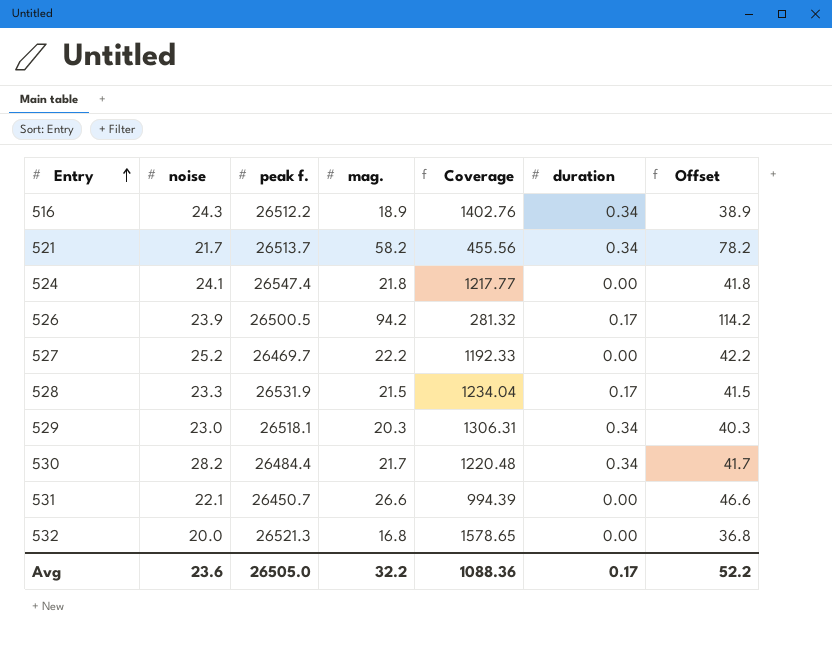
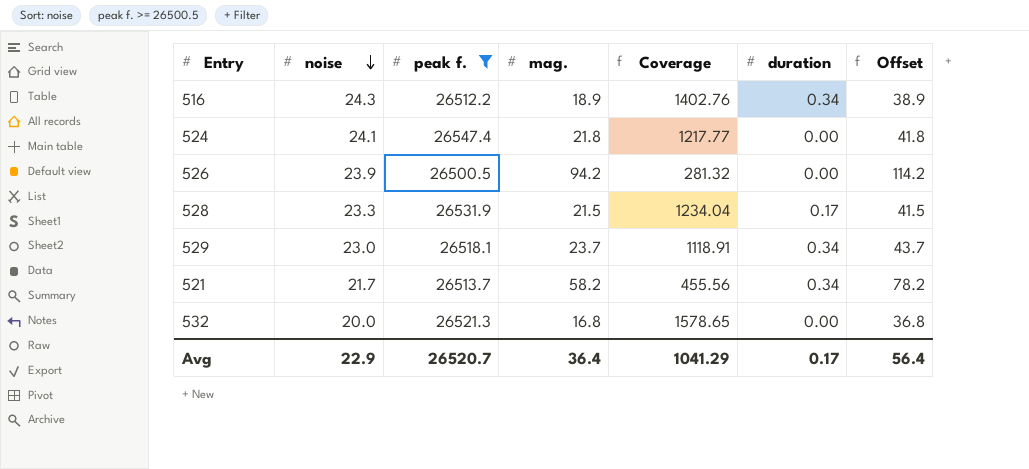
filter: none -> peak f. >= 26500.5
row order: Entry ascending -> noise descending
526 | duration: 0.17 -> 0.00
529 | mag.: 20.3 -> 23.7
529 | Coverage: 1306.31 -> 1118.91
529 | Offset: 40.3 -> 43.7
Avg | noise: 23.6 -> 22.9
Avg | peak f.: 26505.0 -> 26520.7
Avg | mag.: 32.2 -> 36.4
Avg | Coverage: 1088.36 -> 1041.29
Avg | Offset: 52.2 -> 56.4

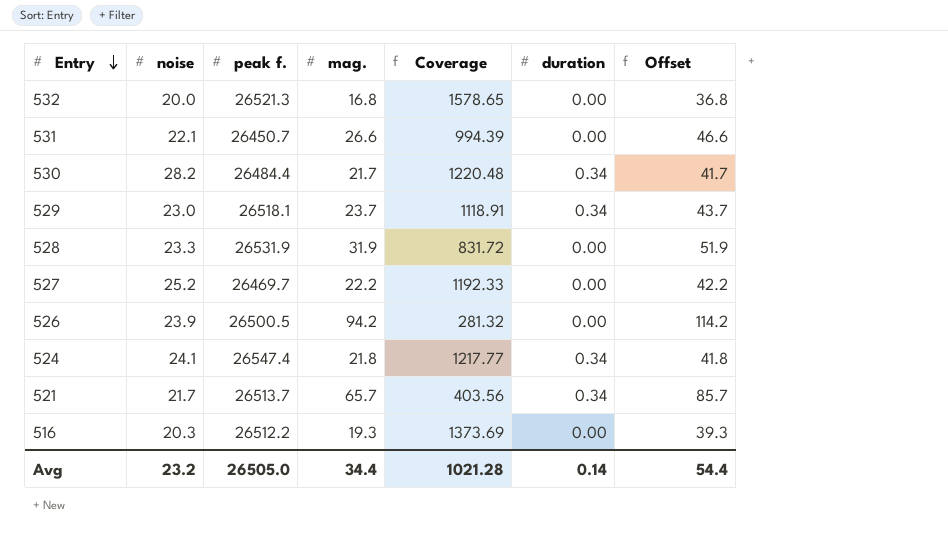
filter: peak f. >= 26500.5 -> none
row order: noise descending -> Entry descending
528 | mag.: 21.5 -> 31.9
528 | Coverage: 1234.04 -> 831.72
528 | duration: 0.17 -> 0.00
528 | Offset: 41.5 -> 51.9
524 | duration: 0.00 -> 0.34
521 | mag.: 58.2 -> 65.7
521 | Coverage: 455.56 -> 403.56
521 | Offset: 78.2 -> 85.7
516 | noise: 24.3 -> 20.3
516 | mag.: 18.9 -> 19.3
516 | Coverage: 1402.76 -> 1373.69
516 | duration: 0.34 -> 0.00
516 | Offset: 38.9 -> 39.3
Avg | noise: 22.9 -> 23.2
Avg | peak f.: 26520.7 -> 26505.0
Avg | mag.: 36.4 -> 34.4
Avg | Coverage: 1041.29 -> 1021.28
Avg | duration: 0.17 -> 0.14
Avg | Offset: 56.4 -> 54.4

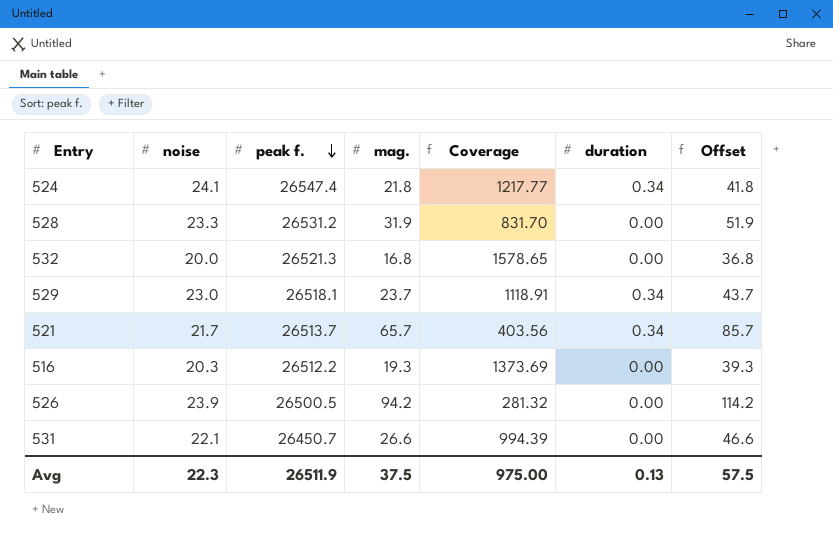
row order: Entry descending -> peak f. descending
row 530: 28.2 | 26484.4 | 21.7 | 1220.48 | 0.34 | 41.7 -> none
row 527: 25.2 | 26469.7 | 22.2 | 1192.33 | 0.00 | 42.2 -> none
528 | peak f.: 26531.9 -> 26531.2
528 | Coverage: 831.72 -> 831.70
Avg | noise: 23.2 -> 22.3
Avg | peak f.: 26505.0 -> 26511.9
Avg | mag.: 34.4 -> 37.5
Avg | Coverage: 1021.28 -> 975.00
Avg | duration: 0.14 -> 0.13
Avg | Offset: 54.4 -> 57.5

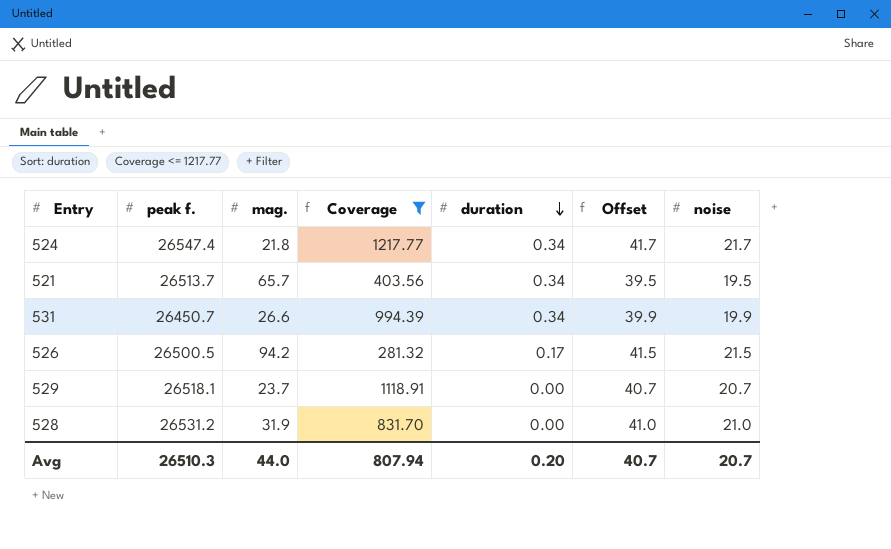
filter: none -> Coverage <= 1217.77
row order: peak f. descending -> duration descending
column Offset | formula: [mag.] + 20 -> [noise] + 20
column noise | position: 2 -> 7
524 | noise: 24.1 -> 21.7
521 | noise: 21.7 -> 19.5
531 | duration: 0.00 -> 0.34
531 | noise: 22.1 -> 19.9
526 | duration: 0.00 -> 0.17
526 | noise: 23.9 -> 21.5
529 | duration: 0.34 -> 0.00
529 | noise: 23.0 -> 20.7
528 | noise: 23.3 -> 21.0
Avg | peak f.: 26511.9 -> 26510.3
Avg | mag.: 37.5 -> 44.0
Avg | Coverage: 975.00 -> 807.94
Avg | duration: 0.13 -> 0.20
Avg | Offset: 57.5 -> 40.7
Avg | noise: 22.3 -> 20.7

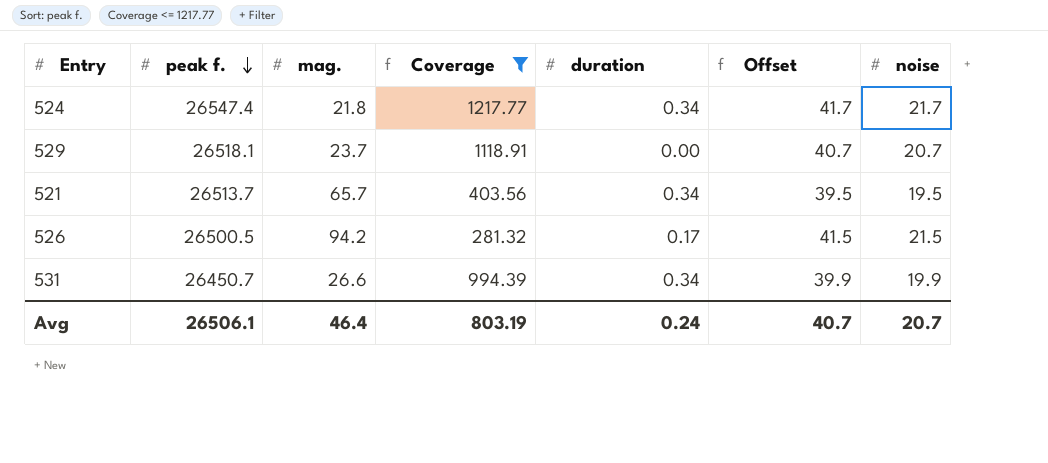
row order: duration descending -> peak f. descending
row 528: 26531.2 | 31.9 | 831.70 | 0.00 | 41.0 | 21.0 -> none
Avg | peak f.: 26510.3 -> 26506.1
Avg | mag.: 44.0 -> 46.4
Avg | Coverage: 807.94 -> 803.19
Avg | duration: 0.20 -> 0.24

